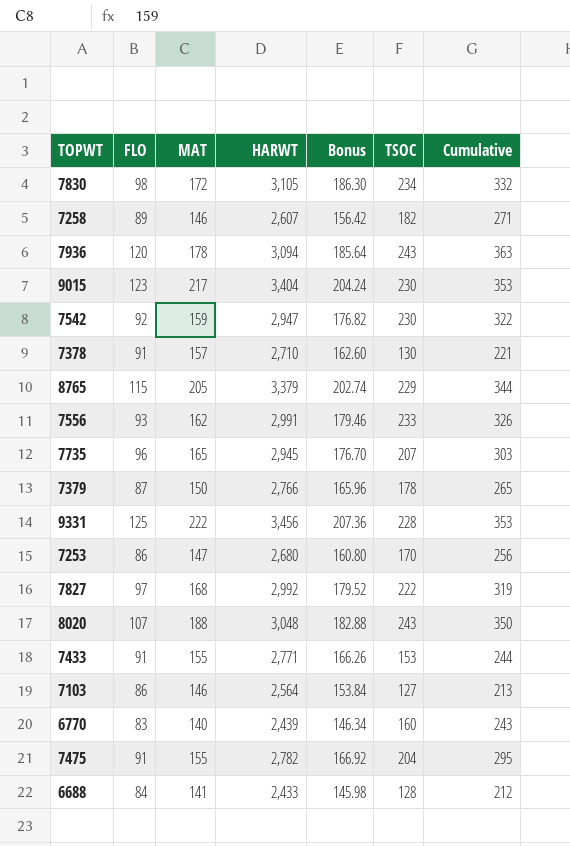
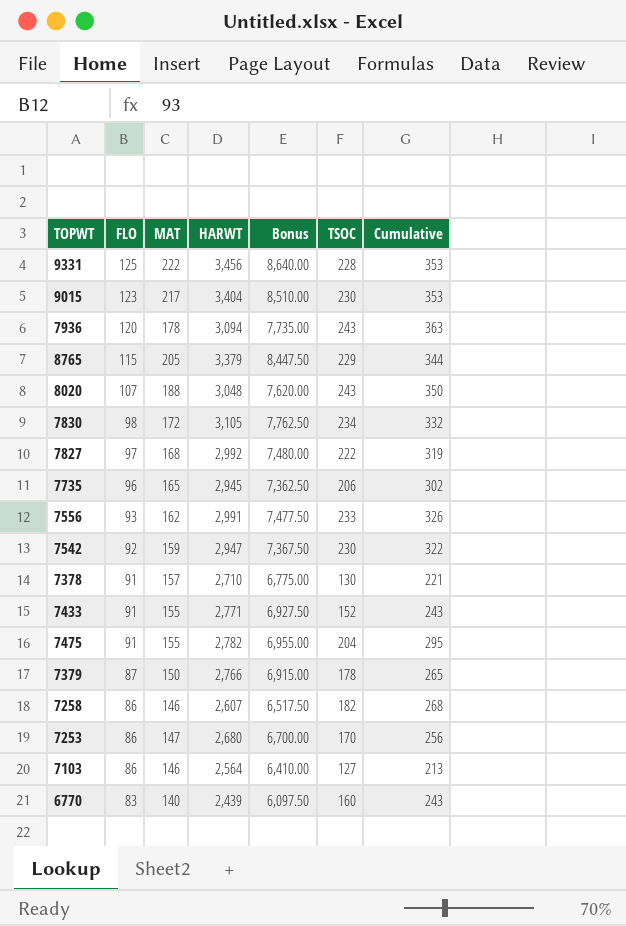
row order: none -> FLO descending
column Bonus | formula: [HARWT] * 0.06 -> [HARWT] * 2.5
row 6688: 84 | 141 | 2,433 | 145.98 | 128 | 212 -> none
7735 | TSOC: 207 -> 206
7735 | Cumulative: 303 -> 302
7433 | TSOC: 153 -> 152
7433 | Cumulative: 244 -> 243
7258 | FLO: 89 -> 86
7258 | Cumulative: 271 -> 268

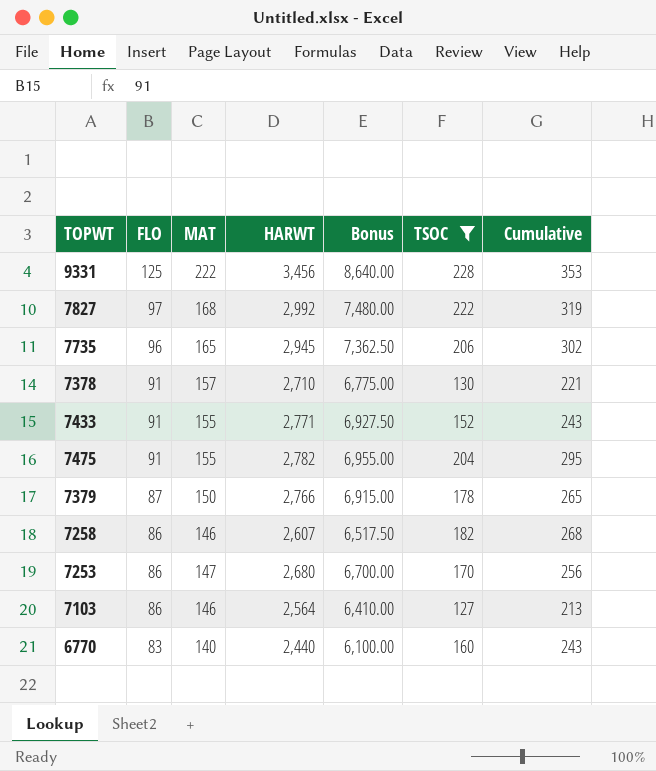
filter: none -> TSOC <= 228
6770 | HARWT: 2,439 -> 2,440
6770 | Bonus: 6,097.50 -> 6,100.00

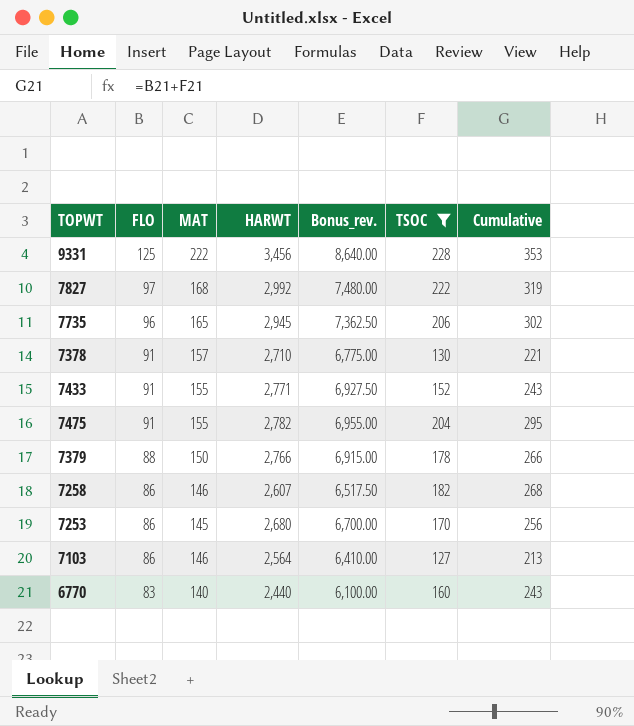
column name: Bonus -> Bonus_rev.
7379 | FLO: 87 -> 88
7379 | Cumulative: 265 -> 266
7253 | MAT: 147 -> 145

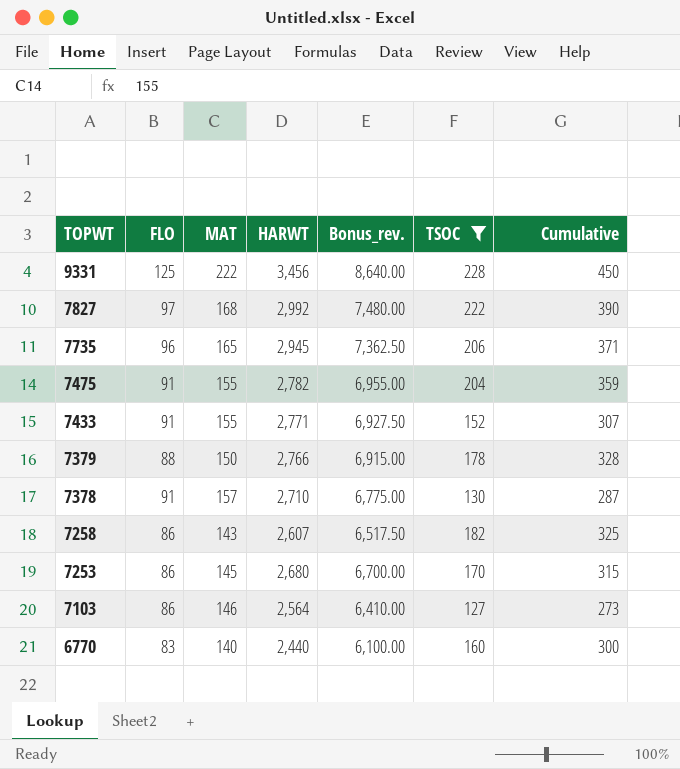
row order: FLO descending -> TOPWT descending
column Cumulative | formula: [FLO] + [TSOC] -> [MAT] + [TSOC]
7258 | MAT: 146 -> 143

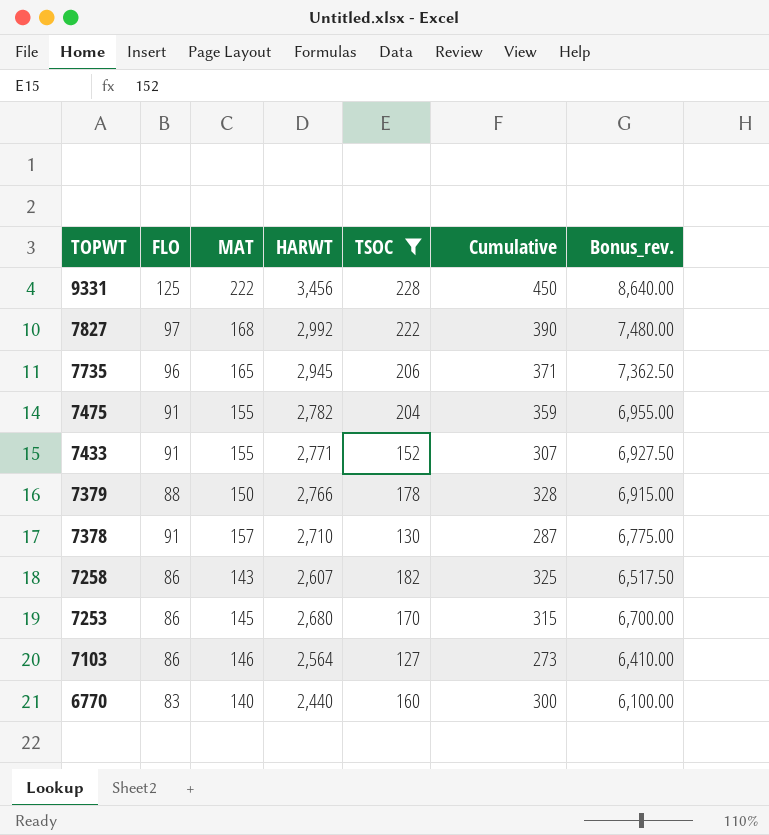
column Bonus_rev. | position: 5 -> 7

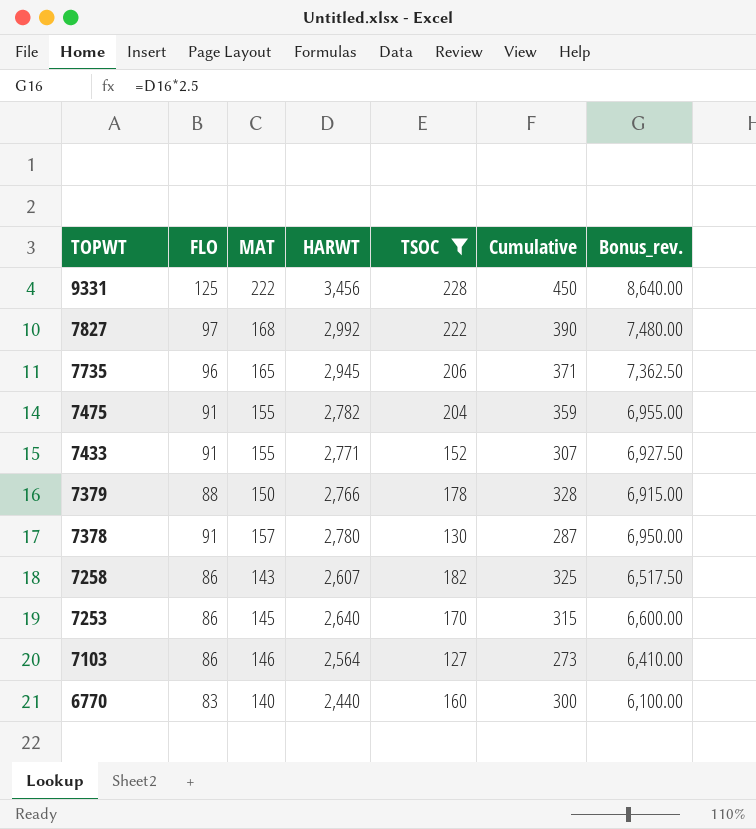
7378 | HARWT: 2,710 -> 2,780
7378 | Bonus_rev.: 6,775.00 -> 6,950.00
7253 | HARWT: 2,680 -> 2,640
7253 | Bonus_rev.: 6,700.00 -> 6,600.00

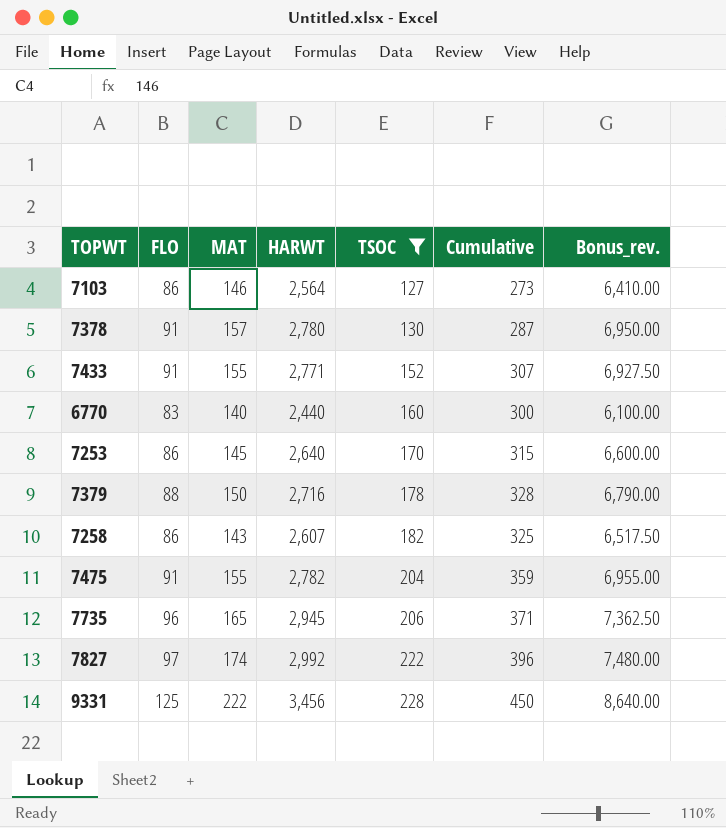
row order: TOPWT descending -> TSOC ascending
7379 | HARWT: 2,766 -> 2,716
7379 | Bonus_rev.: 6,915.00 -> 6,790.00
7827 | MAT: 168 -> 174
7827 | Cumulative: 390 -> 396

